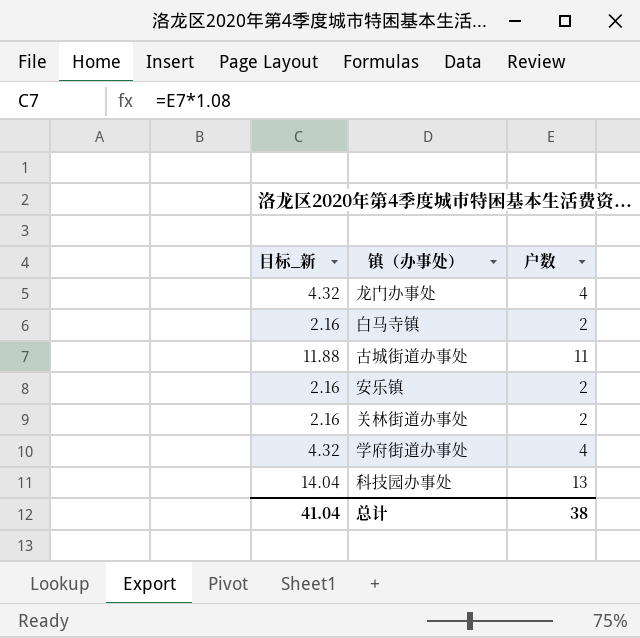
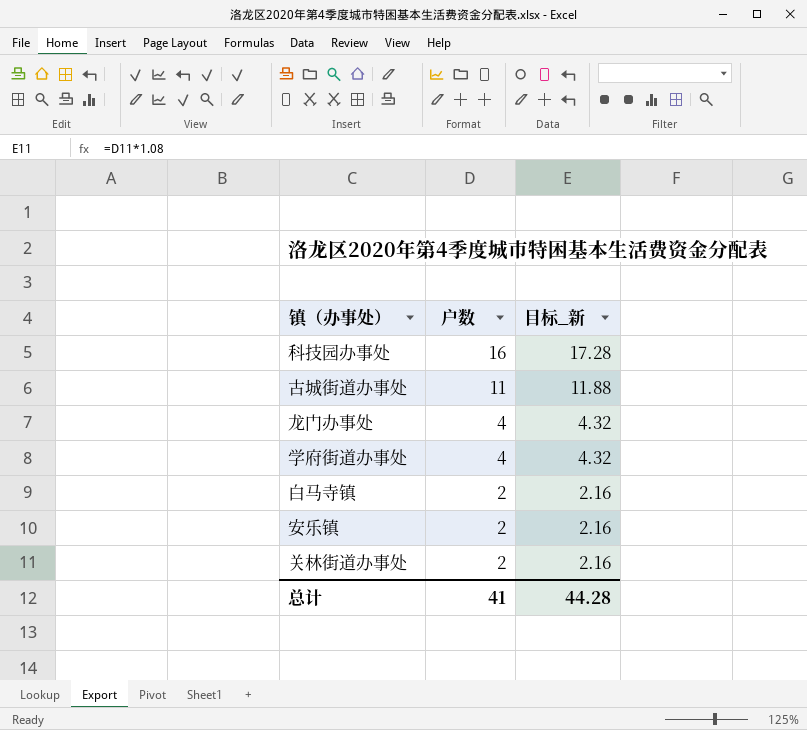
row order: none -> 户数 descending
column 目标_新 | position: 1 -> 3
科技园办事处 | 户数: 13 -> 16
科技园办事处 | 目标_新: 14.04 -> 17.28
总计 | 户数: 38 -> 41
总计 | 目标_新: 41.04 -> 44.28

